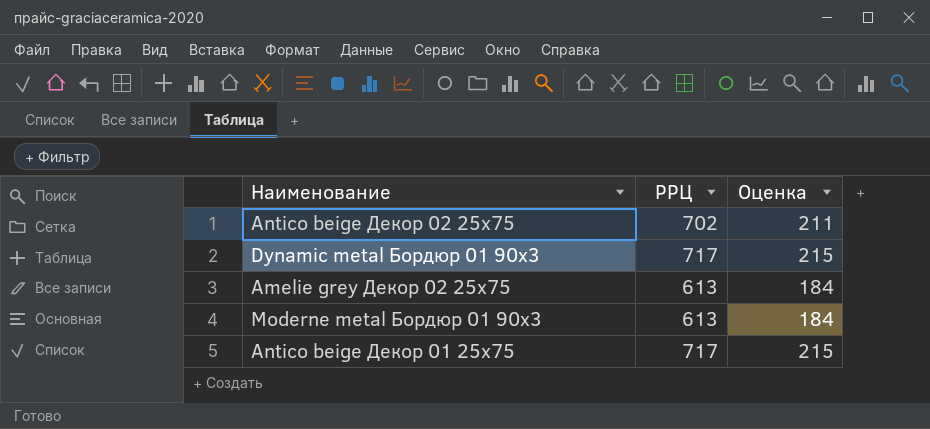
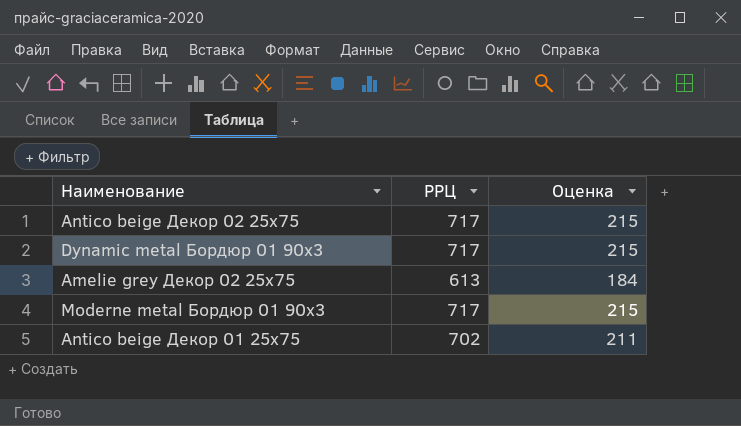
Antico beige Декор 02 25х75 | РРЦ: 702 -> 717
Antico beige Декор 02 25х75 | Оценка: 211 -> 215
Moderne metal Бордюр 01 90х3 | РРЦ: 613 -> 717
Moderne metal Бордюр 01 90х3 | Оценка: 184 -> 215
Antico beige Декор 01 25х75 | РРЦ: 717 -> 702
Antico beige Декор 01 25х75 | Оценка: 215 -> 211

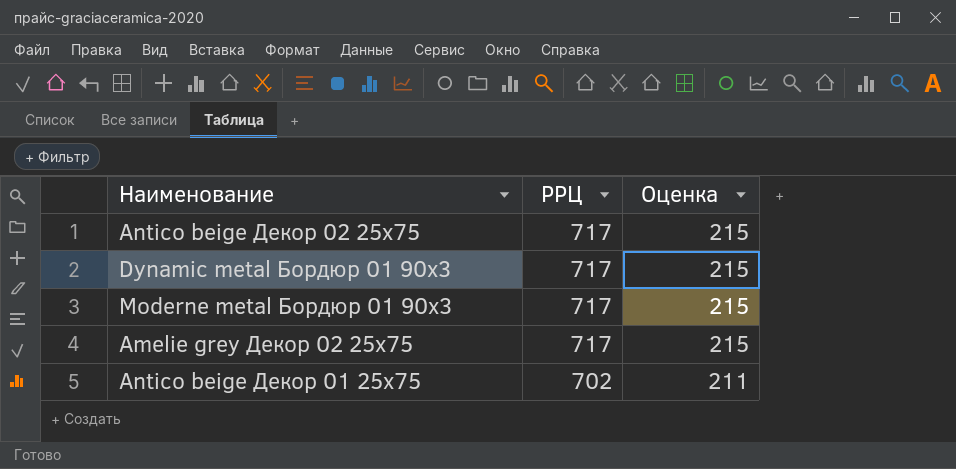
row order: none -> РРЦ descending
Amelie grey Декор 02 25х75 | РРЦ: 613 -> 717
Amelie grey Декор 02 25х75 | Оценка: 184 -> 215

